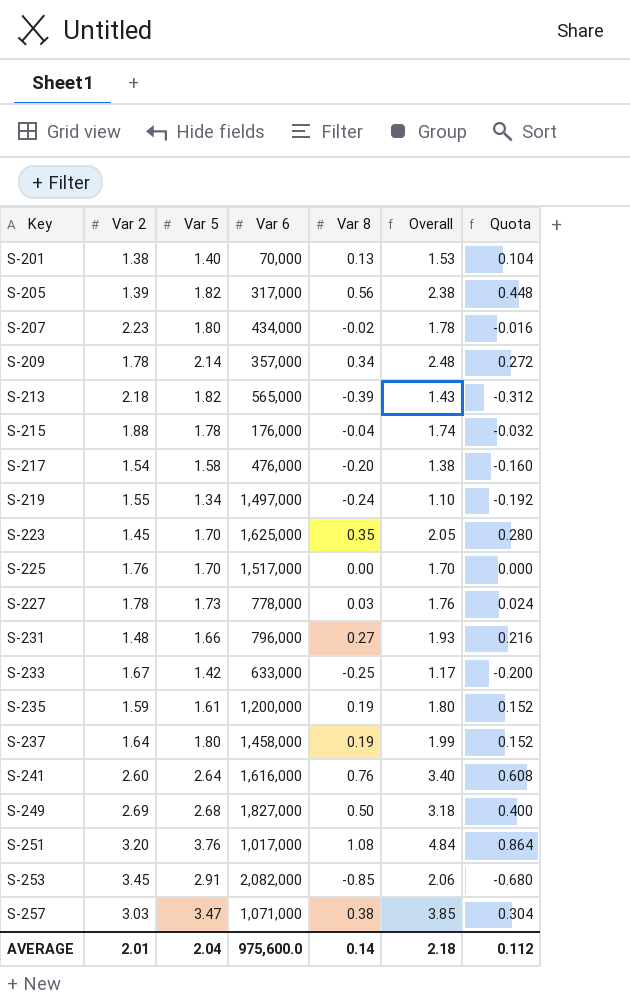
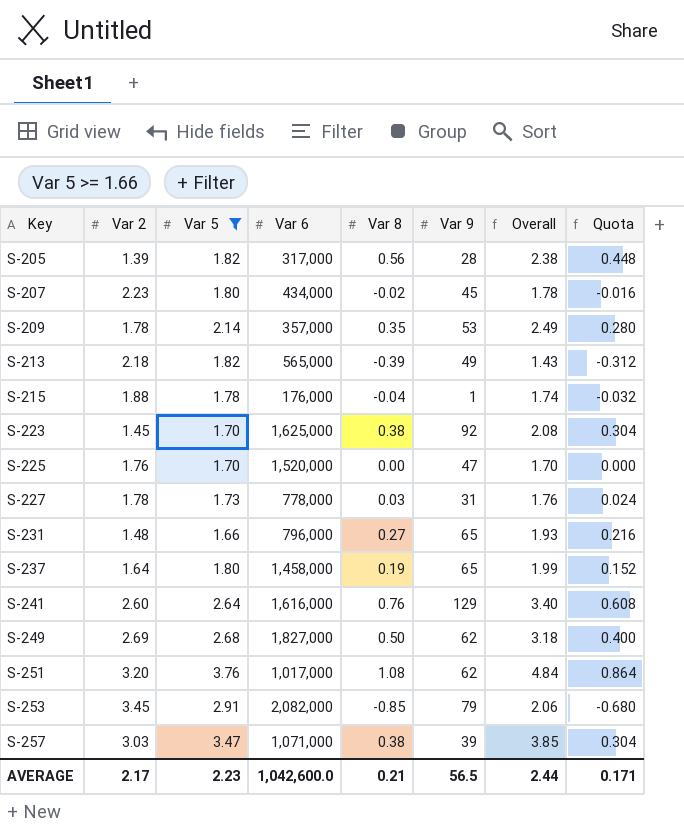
filter: none -> Var 5 >= 1.66
column Var 9 | position: none -> 6
S-209 | Var 8: 0.34 -> 0.35
S-209 | Overall: 2.48 -> 2.49
S-209 | Quota: 0.272 -> 0.280
S-223 | Var 8: 0.35 -> 0.38
S-223 | Overall: 2.05 -> 2.08
S-223 | Quota: 0.280 -> 0.304
S-225 | Var 6: 1,517,000 -> 1,520,000
AVERAGE | Var 2: 2.01 -> 2.17
AVERAGE | Var 5: 2.04 -> 2.23
AVERAGE | Var 6: 975,600.0 -> 1,042,600.0
AVERAGE | Var 8: 0.14 -> 0.21
AVERAGE | Overall: 2.18 -> 2.44
AVERAGE | Quota: 0.112 -> 0.171

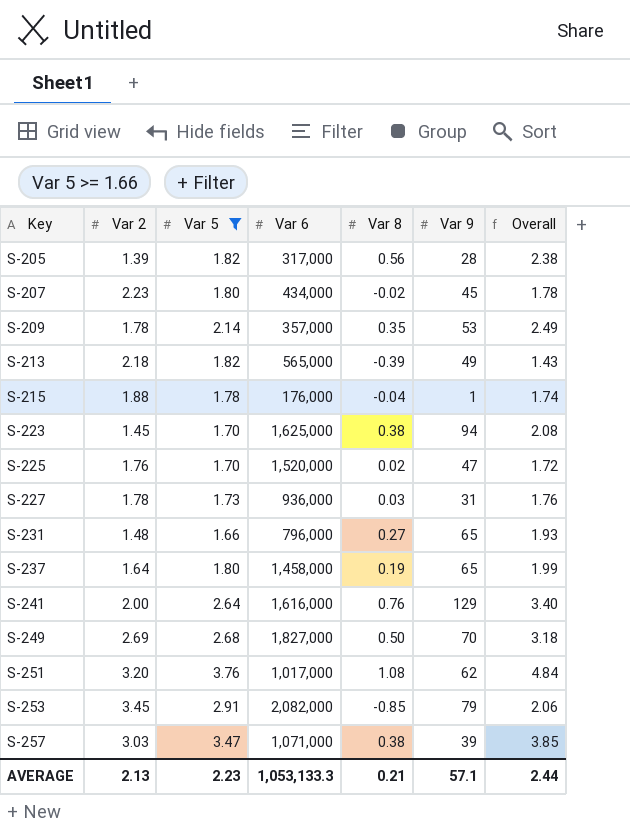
column Quota | formula: [Var 8] * 0.8 -> none
S-223 | Var 9: 92 -> 94
S-225 | Var 8: 0.00 -> 0.02
S-225 | Overall: 1.70 -> 1.72
S-227 | Var 6: 778,000 -> 936,000
S-241 | Var 2: 2.60 -> 2.00
S-249 | Var 9: 62 -> 70
AVERAGE | Var 2: 2.17 -> 2.13
AVERAGE | Var 6: 1,042,600.0 -> 1,053,133.3
AVERAGE | Var 9: 56.5 -> 57.1

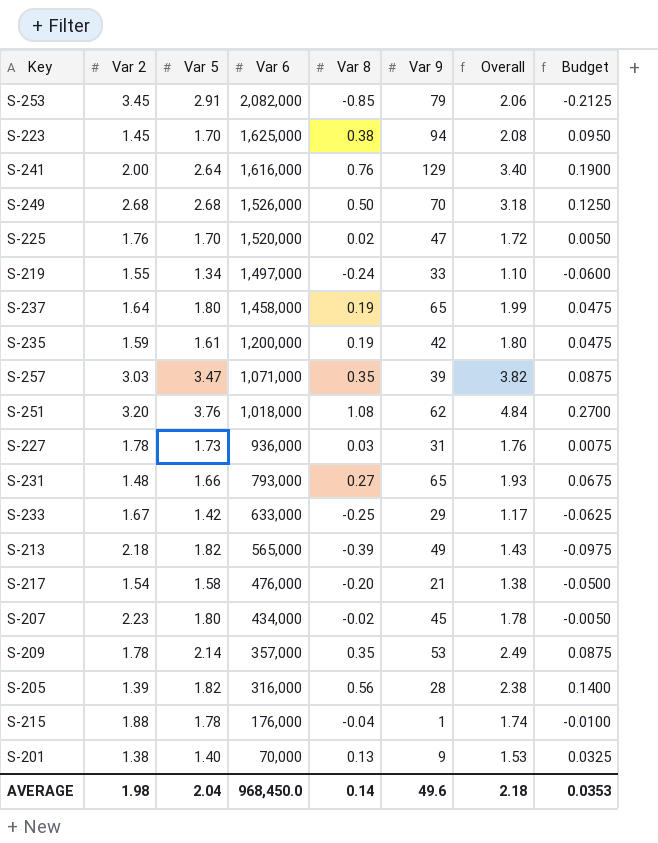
filter: Var 5 >= 1.66 -> none
row order: Key ascending -> Var 6 descending
column Budget | formula: none -> [Var 8] * 0.25
S-249 | Var 2: 2.69 -> 2.68
S-249 | Var 6: 1,827,000 -> 1,526,000
S-257 | Var 8: 0.38 -> 0.35
S-257 | Overall: 3.85 -> 3.82
S-251 | Var 6: 1,017,000 -> 1,018,000
S-231 | Var 6: 796,000 -> 793,000
S-205 | Var 6: 317,000 -> 316,000
AVERAGE | Var 2: 2.13 -> 1.98
AVERAGE | Var 5: 2.23 -> 2.04
AVERAGE | Var 6: 1,053,133.3 -> 968,450.0
AVERAGE | Var 8: 0.21 -> 0.14
AVERAGE | Var 9: 57.1 -> 49.6
AVERAGE | Overall: 2.44 -> 2.18

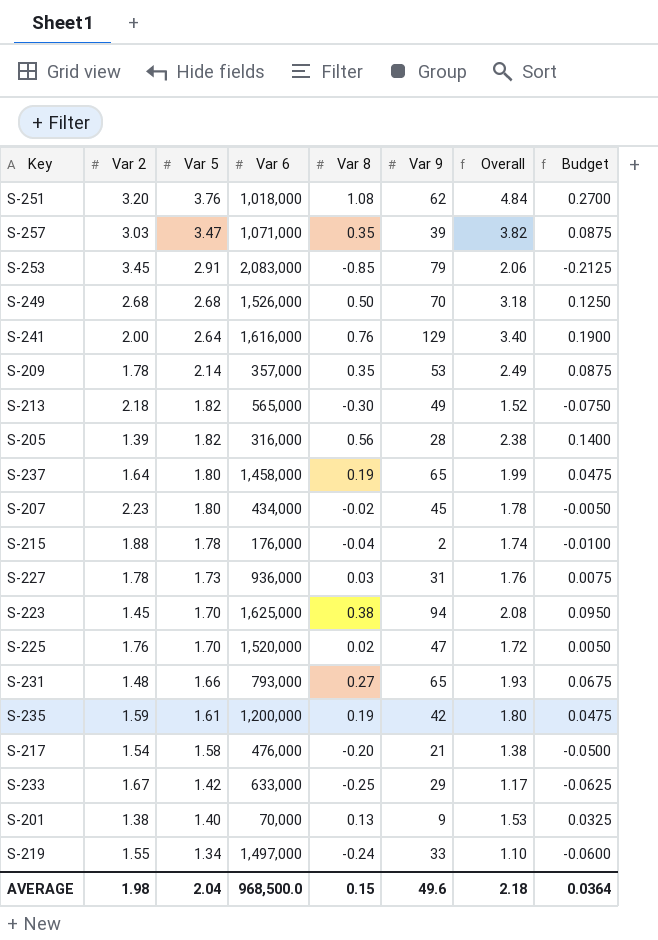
row order: Var 6 descending -> Var 5 descending
S-253 | Var 6: 2,082,000 -> 2,083,000
S-213 | Var 8: -0.39 -> -0.30
S-213 | Overall: 1.43 -> 1.52
S-213 | Budget: -0.0975 -> -0.0750
S-215 | Var 9: 1 -> 2
AVERAGE | Var 6: 968,450.0 -> 968,500.0
AVERAGE | Var 8: 0.14 -> 0.15
AVERAGE | Budget: 0.0353 -> 0.0364

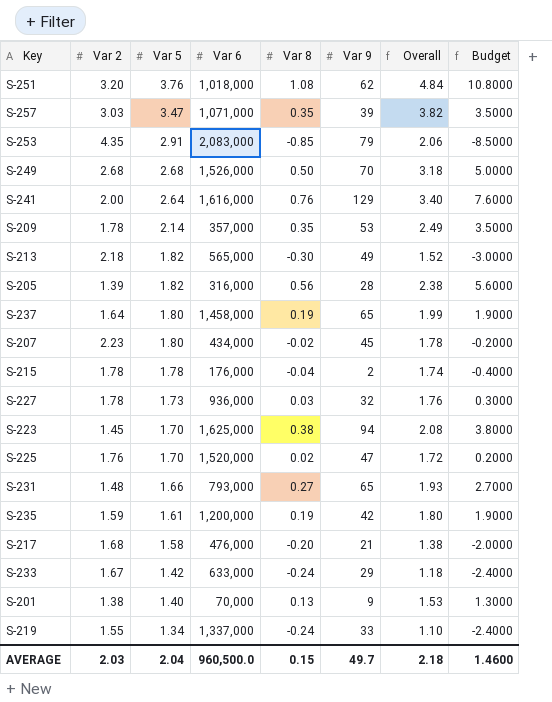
column Budget | formula: [Var 8] * 0.25 -> [Var 8] * 10
S-253 | Var 2: 3.45 -> 4.35
S-215 | Var 2: 1.88 -> 1.78
S-227 | Var 9: 31 -> 32
S-217 | Var 2: 1.54 -> 1.68
S-233 | Var 8: -0.25 -> -0.24
S-233 | Overall: 1.17 -> 1.18
S-219 | Var 6: 1,497,000 -> 1,337,000
AVERAGE | Var 2: 1.98 -> 2.03
AVERAGE | Var 6: 968,500.0 -> 960,500.0
AVERAGE | Var 9: 49.6 -> 49.7
AVERAGE | Budget: 0.0364 -> 1.4600

